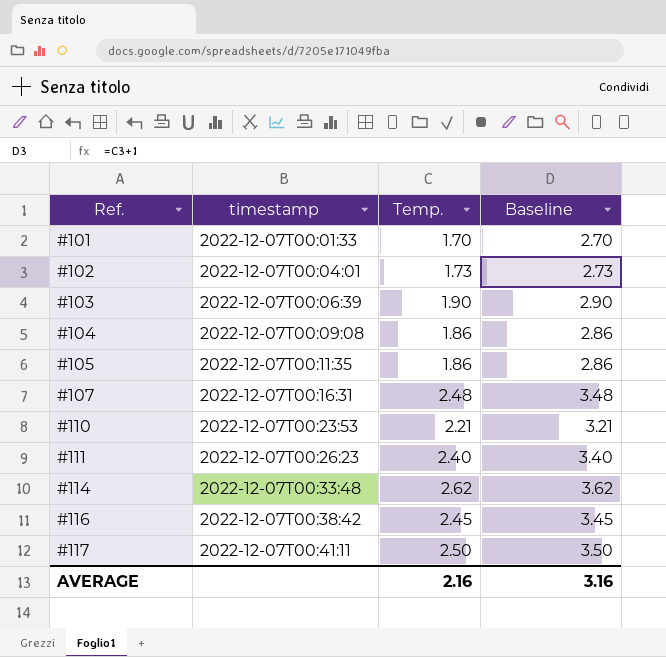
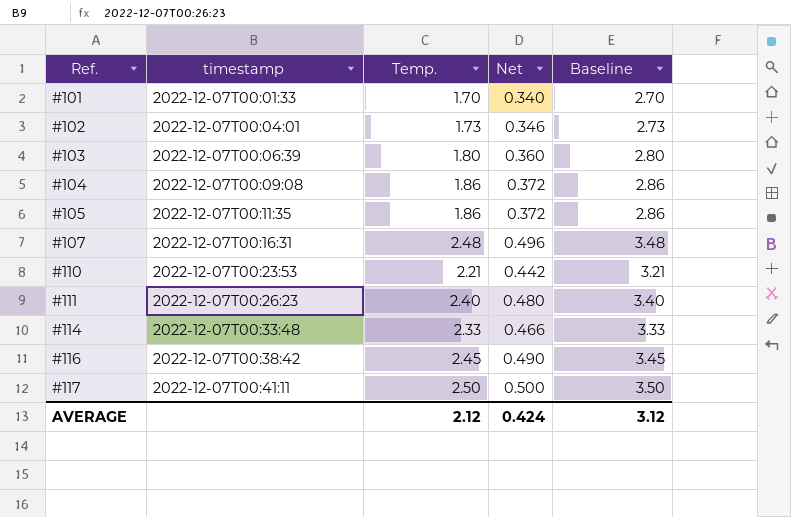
column Net | formula: none -> [Temp.] * 0.2
#103 | Temp.: 1.90 -> 1.80
#103 | Baseline: 2.90 -> 2.80
#114 | Temp.: 2.62 -> 2.33
#114 | Baseline: 3.62 -> 3.33
AVERAGE | Temp.: 2.16 -> 2.12
AVERAGE | Baseline: 3.16 -> 3.12

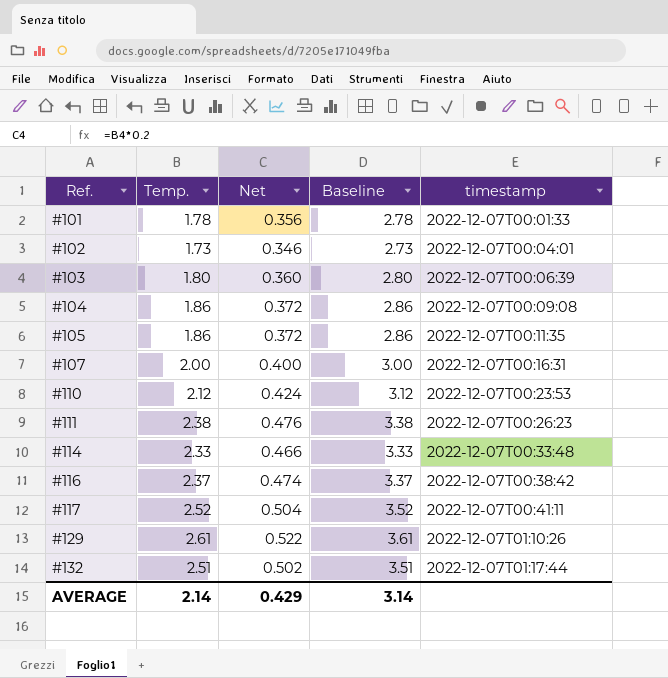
column timestamp | position: 2 -> 5
#101 | Temp.: 1.70 -> 1.78
#101 | Net: 0.340 -> 0.356
#101 | Baseline: 2.70 -> 2.78
#107 | Temp.: 2.48 -> 2.00
#107 | Net: 0.496 -> 0.400
#107 | Baseline: 3.48 -> 3.00
#110 | Temp.: 2.21 -> 2.12
#110 | Net: 0.442 -> 0.424
#110 | Baseline: 3.21 -> 3.12
#111 | Temp.: 2.40 -> 2.38
#111 | Net: 0.480 -> 0.476
#111 | Baseline: 3.40 -> 3.38
#116 | Temp.: 2.45 -> 2.37
#116 | Net: 0.490 -> 0.474
#116 | Baseline: 3.45 -> 3.37
#117 | Temp.: 2.50 -> 2.52
#117 | Net: 0.500 -> 0.504
#117 | Baseline: 3.50 -> 3.52
row #129: none -> 2.61 | 0.522 | 3.61 | 2022-12-07T01:10:26
row #132: none -> 2.51 | 0.502 | 3.51 | 2022-12-07T01:17:44
AVERAGE | Temp.: 2.12 -> 2.14
AVERAGE | Net: 0.424 -> 0.429
AVERAGE | Baseline: 3.12 -> 3.14

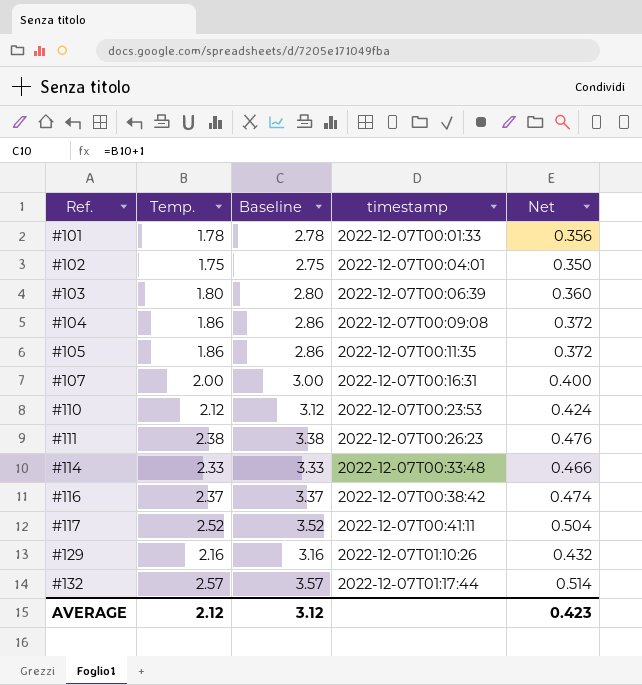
column Net | position: 3 -> 5
#102 | Temp.: 1.73 -> 1.75
#102 | Baseline: 2.73 -> 2.75
#102 | Net: 0.346 -> 0.350
#129 | Temp.: 2.61 -> 2.16
#129 | Baseline: 3.61 -> 3.16
#129 | Net: 0.522 -> 0.432
#132 | Temp.: 2.51 -> 2.57
#132 | Baseline: 3.51 -> 3.57
#132 | Net: 0.502 -> 0.514
AVERAGE | Temp.: 2.14 -> 2.12
AVERAGE | Baseline: 3.14 -> 3.12
AVERAGE | Net: 0.429 -> 0.423

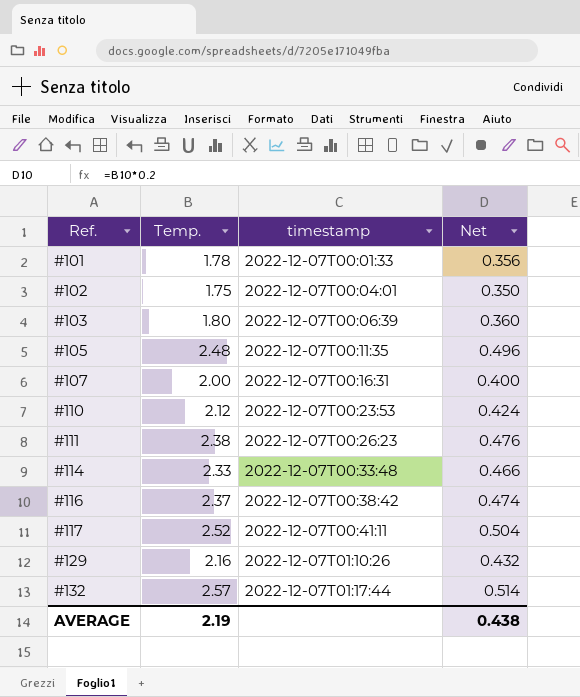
column Baseline | formula: [Temp.] + 1 -> none
row #104: 1.86 | 2.86 | 2022-12-07T00:09:08 | 0.372 -> none
#105 | Temp.: 1.86 -> 2.48
#105 | Net: 0.372 -> 0.496
AVERAGE | Temp.: 2.12 -> 2.19
AVERAGE | Net: 0.423 -> 0.438

